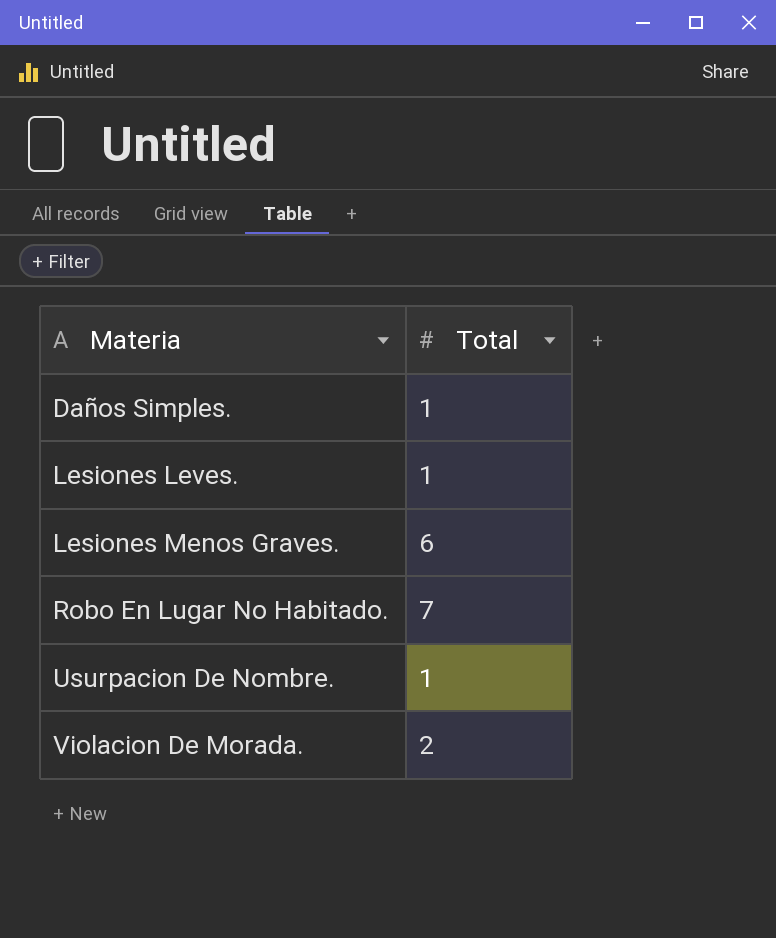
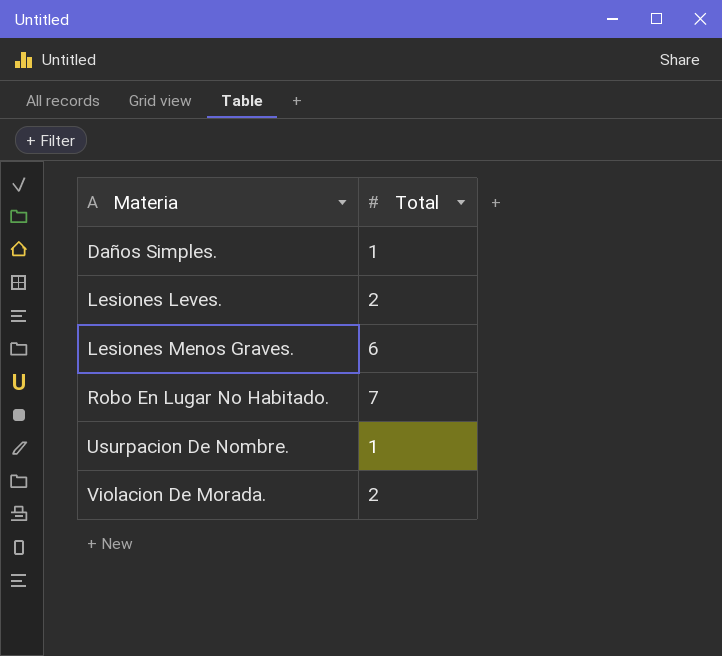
Lesiones Leves. | Total: 1 -> 2

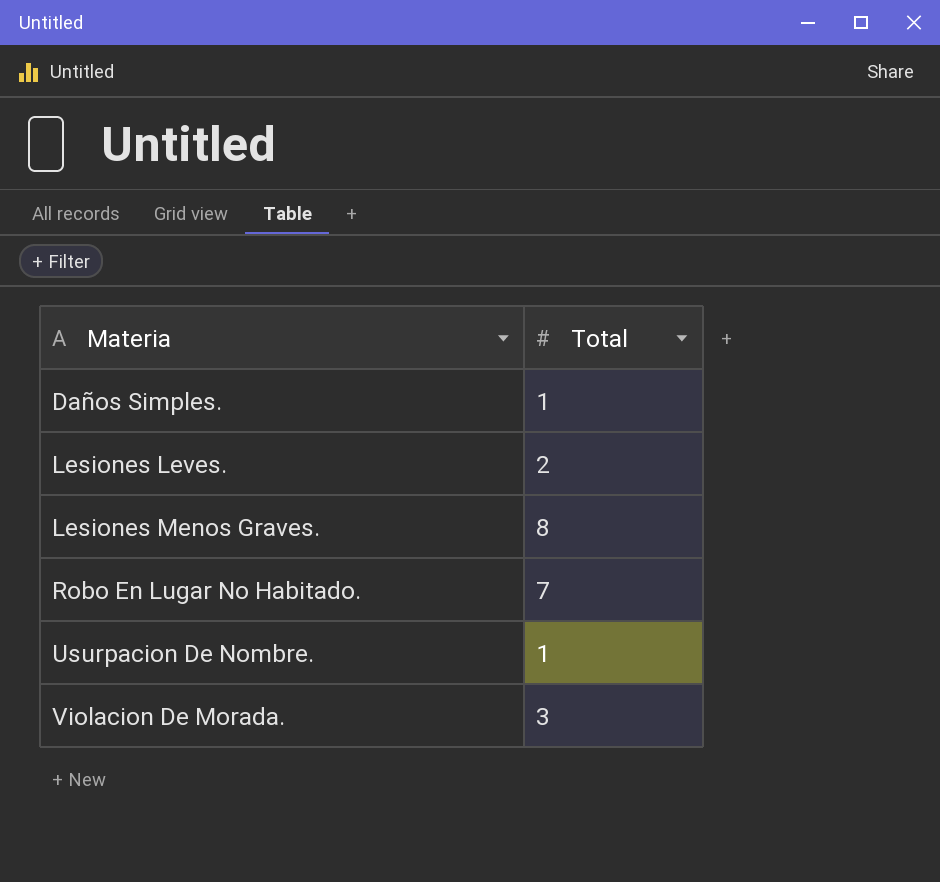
Lesiones Menos Graves. | Total: 6 -> 8
Violacion De Morada. | Total: 2 -> 3

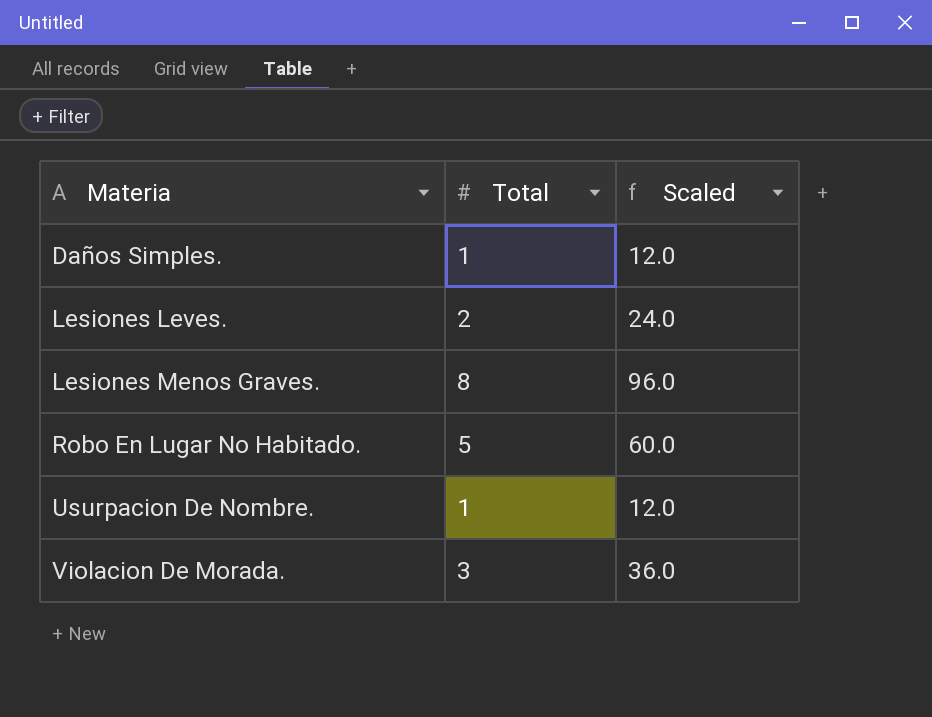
column Scaled | formula: none -> [Total] * 12
Robo En Lugar No Habitado. | Total: 7 -> 5

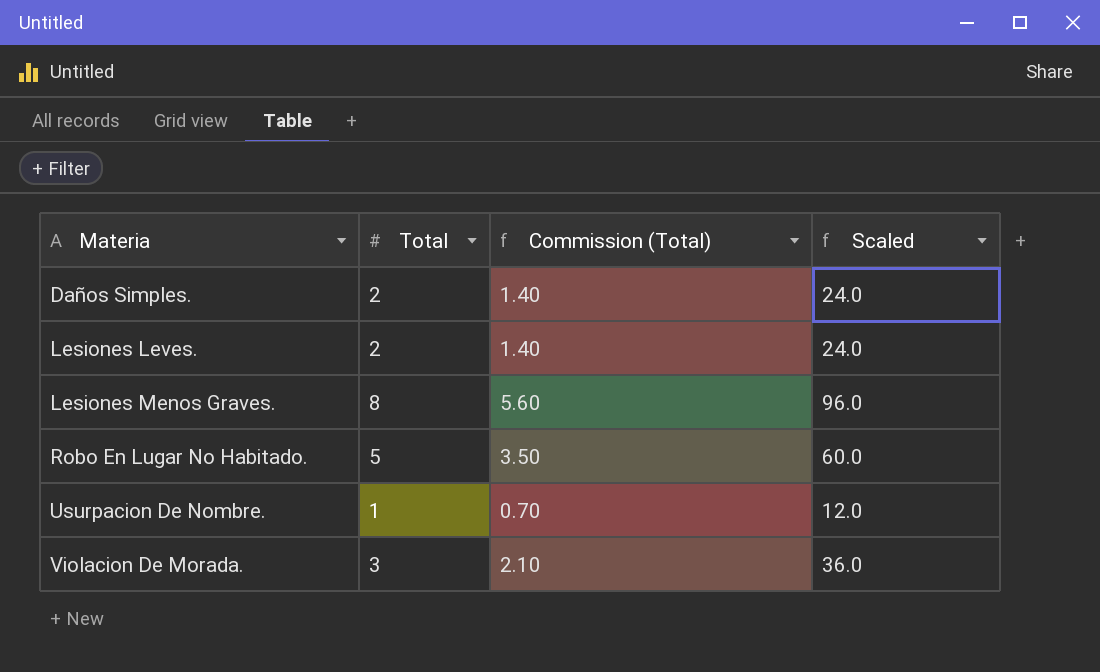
column Commission (Total) | formula: none -> [Total] * 0.7
Daños Simples. | Total: 1 -> 2
Daños Simples. | Scaled: 12.0 -> 24.0

